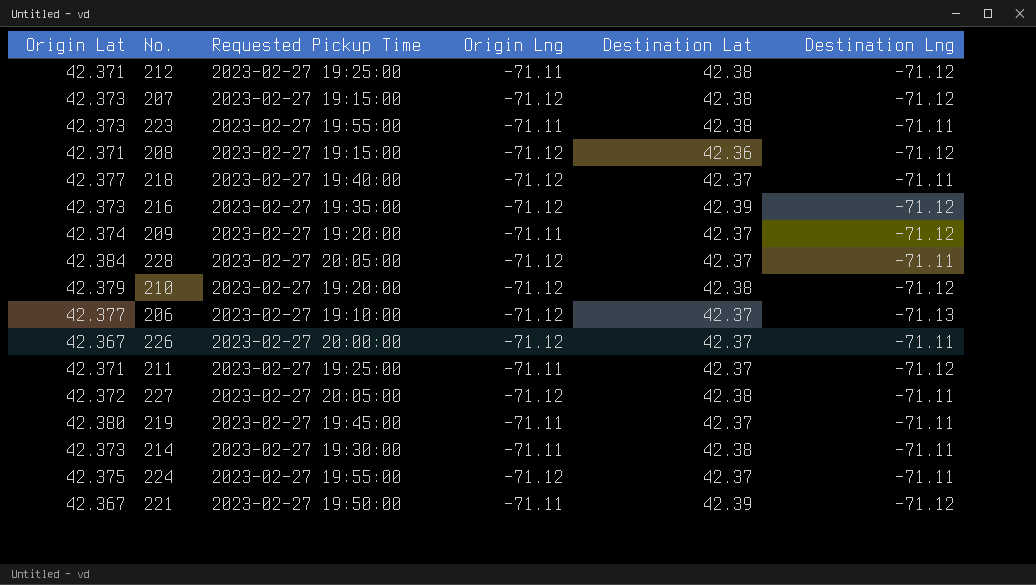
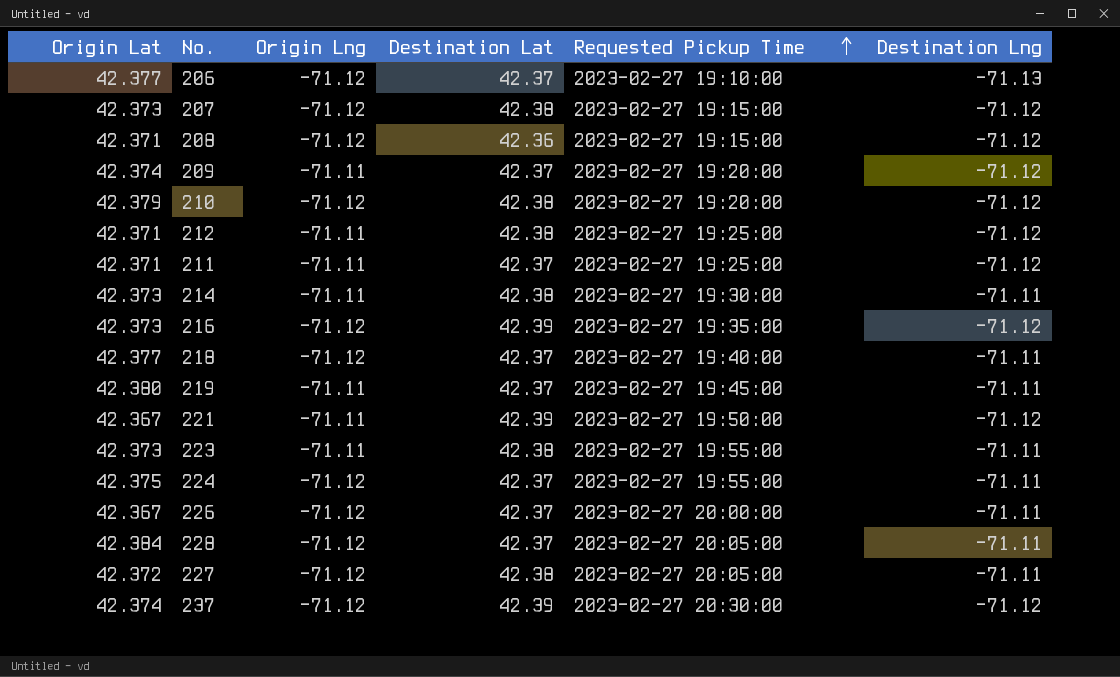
row order: none -> Requested Pickup Time ascending
column Requested Pickup Time | position: 3 -> 5
row 237: none -> 42.374 | -71.12 | 42.39 | 2023-02-27 20:30:00 | -71.12

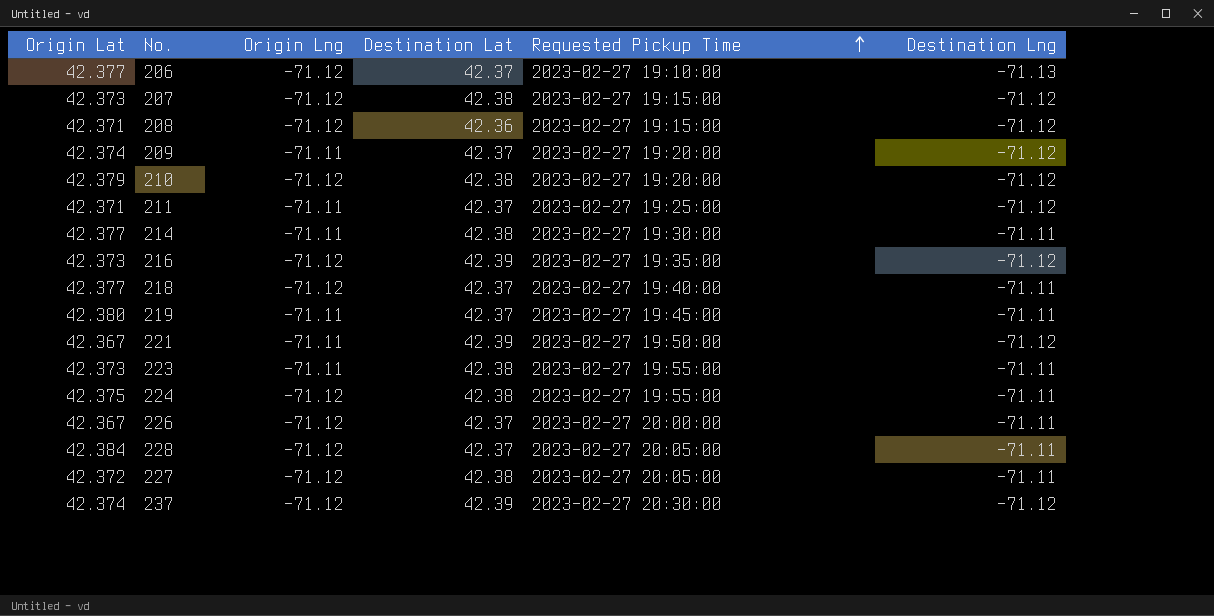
row 212: 42.371 | -71.11 | 42.38 | 2023-02-27 19:25:00 | -71.12 -> none
214 | Origin Lat: 42.373 -> 42.377
224 | Destination Lat: 42.37 -> 42.38

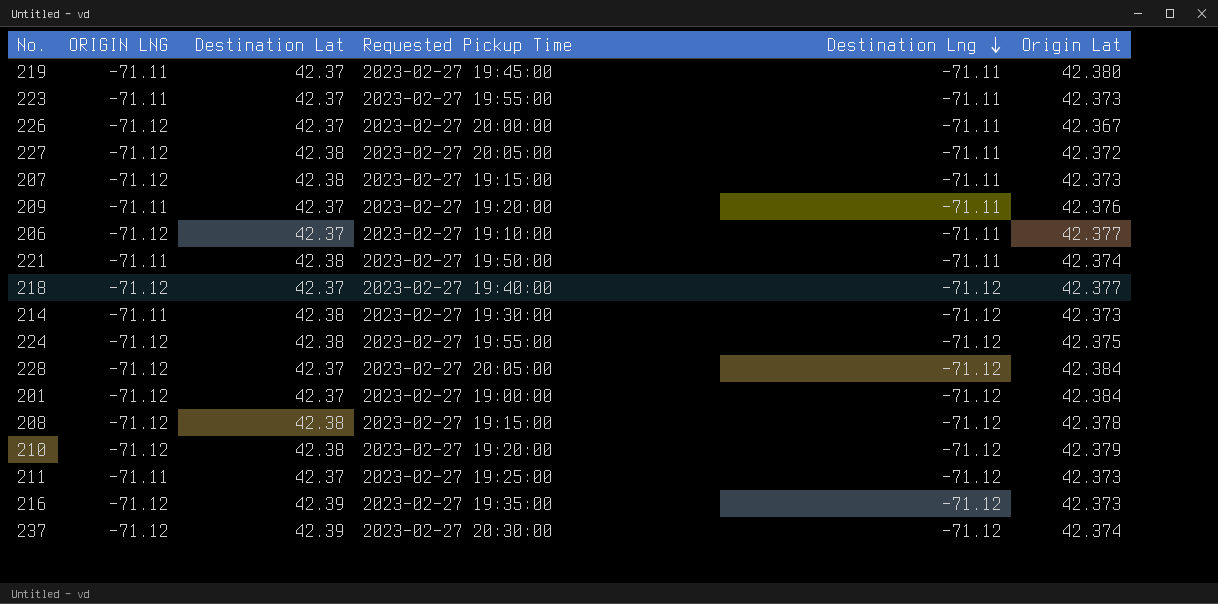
row order: Requested Pickup Time ascending -> Destination Lng descending
column name: Origin Lng -> ORIGIN LNG
column Origin Lat | position: 1 -> 6
223 | Destination Lat: 42.38 -> 42.37
207 | Destination Lng: -71.12 -> -71.11
209 | Destination Lng: -71.12 -> -71.11
209 | Origin Lat: 42.374 -> 42.376
206 | Destination Lng: -71.13 -> -71.11
221 | Destination Lat: 42.39 -> 42.38
221 | Destination Lng: -71.12 -> -71.11
221 | Origin Lat: 42.367 -> 42.374
218 | Destination Lng: -71.11 -> -71.12
214 | Destination Lng: -71.11 -> -71.12
214 | Origin Lat: 42.377 -> 42.373
224 | Destination Lng: -71.11 -> -71.12
228 | Destination Lng: -71.11 -> -71.12
row 201: none -> -71.12 | 42.37 | 2023-02-27 19:00:00 | -71.12 | 42.384
208 | Destination Lat: 42.36 -> 42.38
208 | Origin Lat: 42.371 -> 42.378
211 | Origin Lat: 42.371 -> 42.373

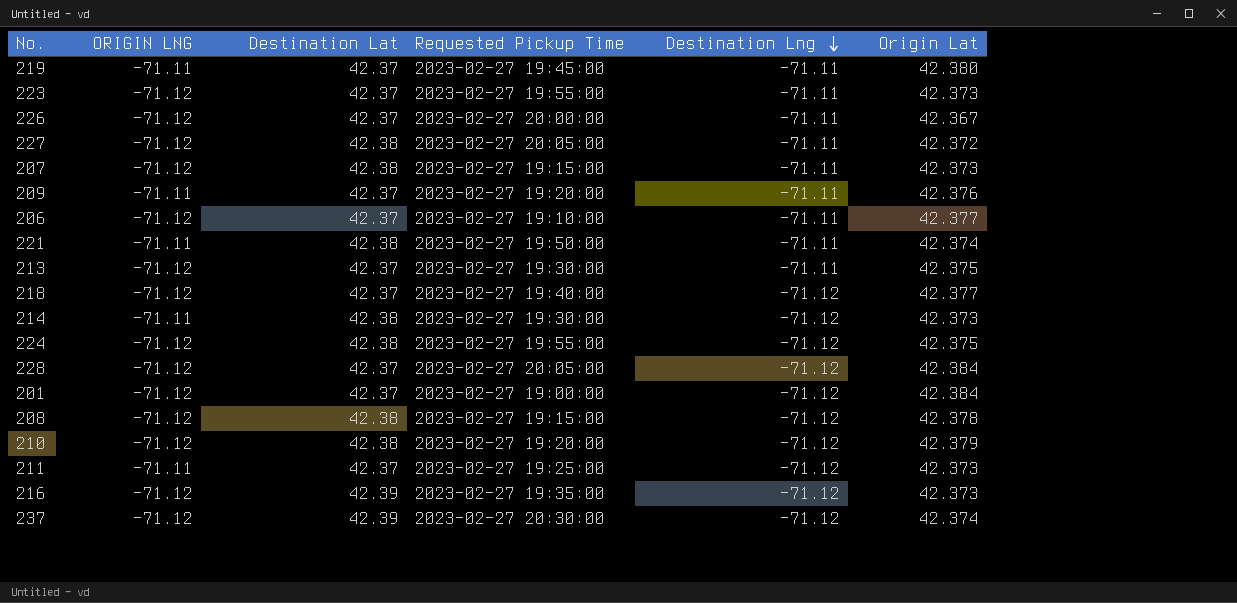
223 | ORIGIN LNG: -71.11 -> -71.12
row 213: none -> -71.12 | 42.37 | 2023-02-27 19:30:00 | -71.11 | 42.375

